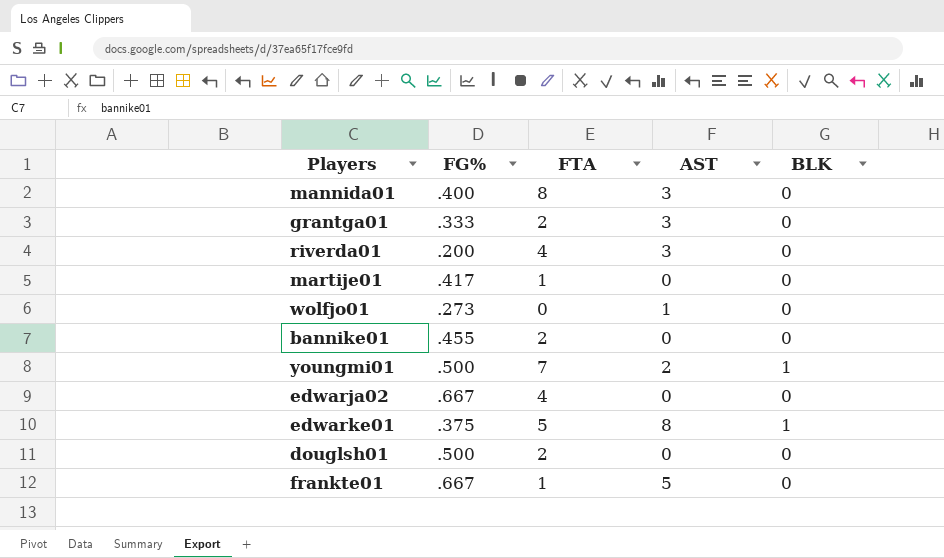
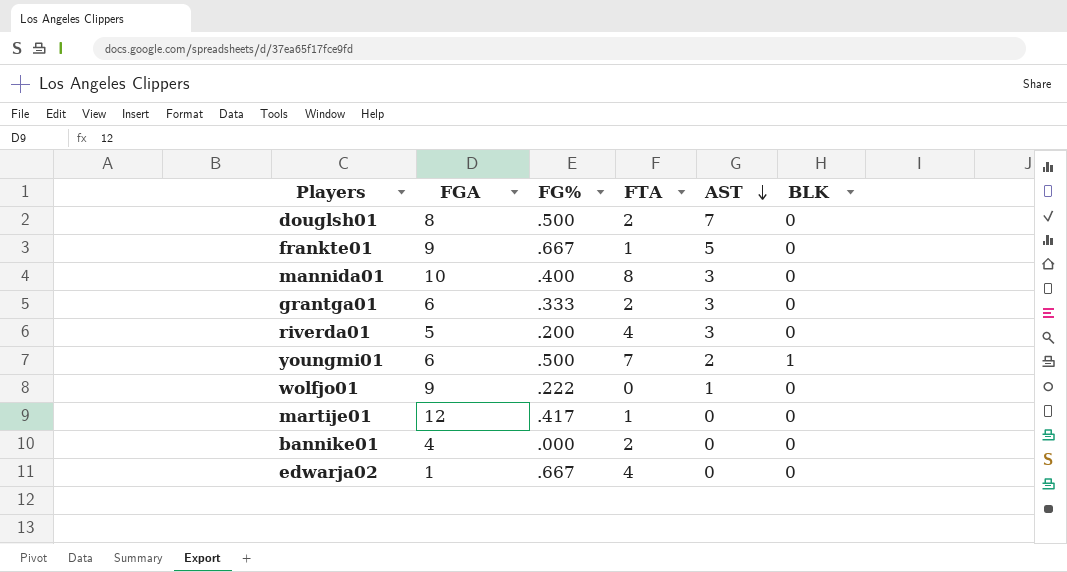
row order: none -> AST descending
column FGA | position: none -> 2
row edwarke01: .375 | 5 | 8 | 1 -> none
douglsh01 | AST: 0 -> 7
wolfjo01 | FG%: .273 -> .222
bannike01 | FG%: .455 -> .000

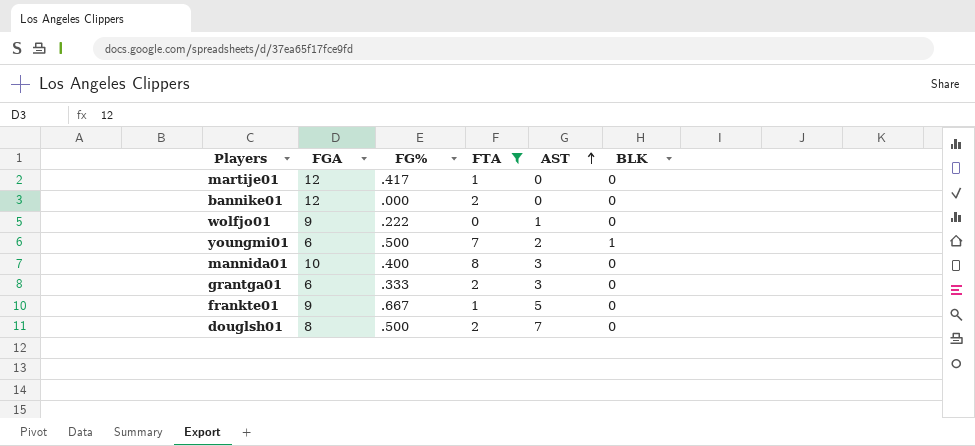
filter: none -> FTA != 4
row order: AST descending -> AST ascending
bannike01 | FGA: 4 -> 12

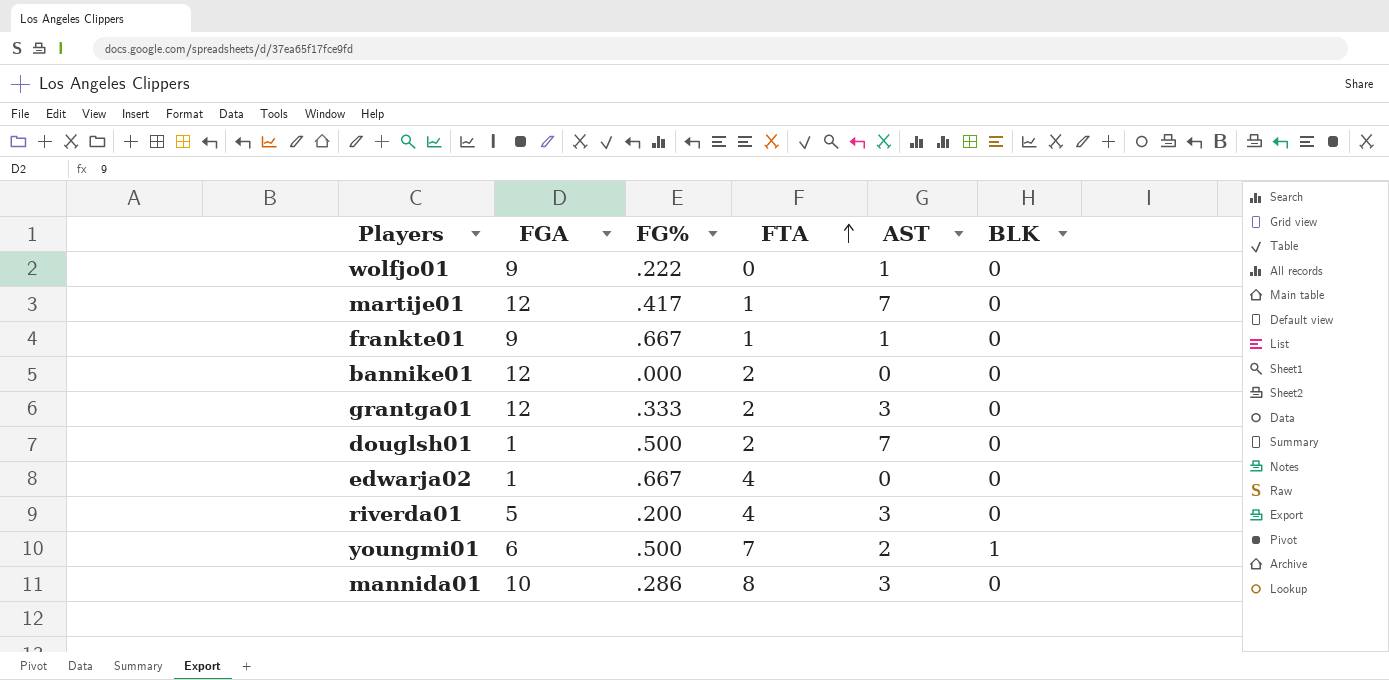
filter: FTA != 4 -> none
row order: AST ascending -> FTA ascending
martije01 | AST: 0 -> 7
frankte01 | AST: 5 -> 1
grantga01 | FGA: 6 -> 12
douglsh01 | FGA: 8 -> 1
mannida01 | FG%: .400 -> .286

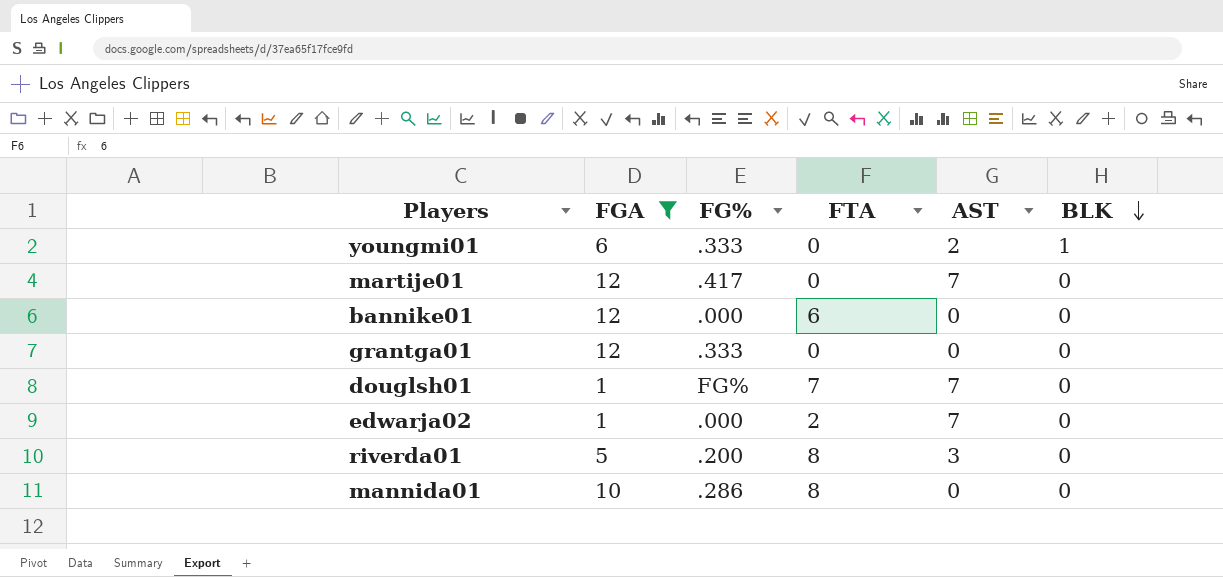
filter: none -> FGA != 9
row order: FTA ascending -> BLK descending
youngmi01 | FG%: .500 -> .333
youngmi01 | FTA: 7 -> 0
martije01 | FTA: 1 -> 0
bannike01 | FTA: 2 -> 6
grantga01 | FTA: 2 -> 0
grantga01 | AST: 3 -> 0
douglsh01 | FG%: .500 -> FG%
douglsh01 | FTA: 2 -> 7
edwarja02 | FG%: .667 -> .000
edwarja02 | FTA: 4 -> 2
edwarja02 | AST: 0 -> 7
riverda01 | FTA: 4 -> 8
mannida01 | AST: 3 -> 0

